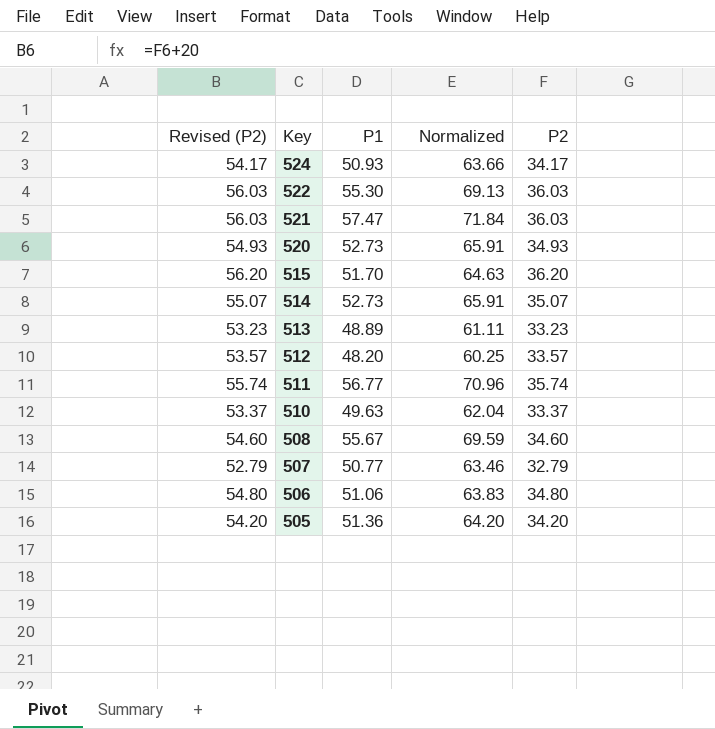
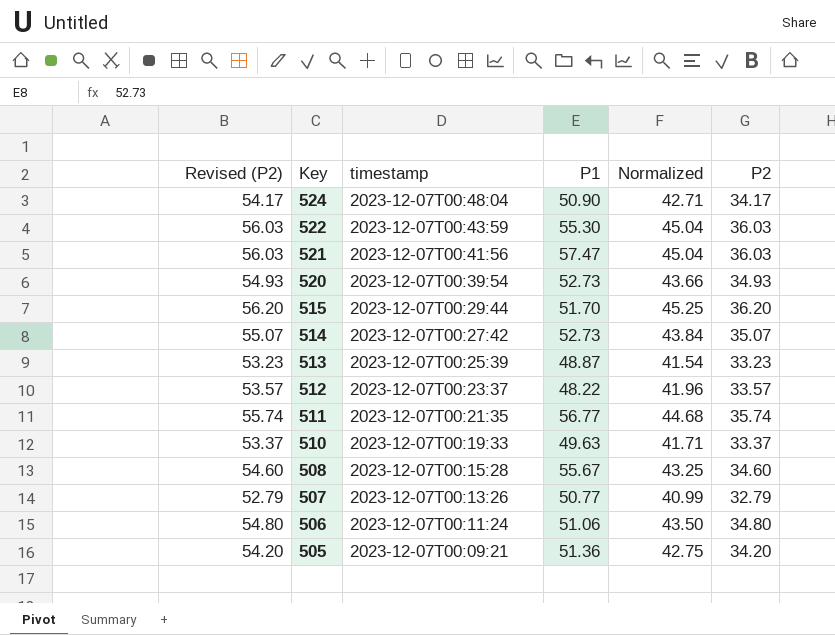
column timestamp | position: none -> 3
column Normalized | formula: [P1] * 1.25 -> [P2] * 1.25
524 | P1: 50.93 -> 50.90
513 | P1: 48.89 -> 48.87
512 | P1: 48.20 -> 48.22

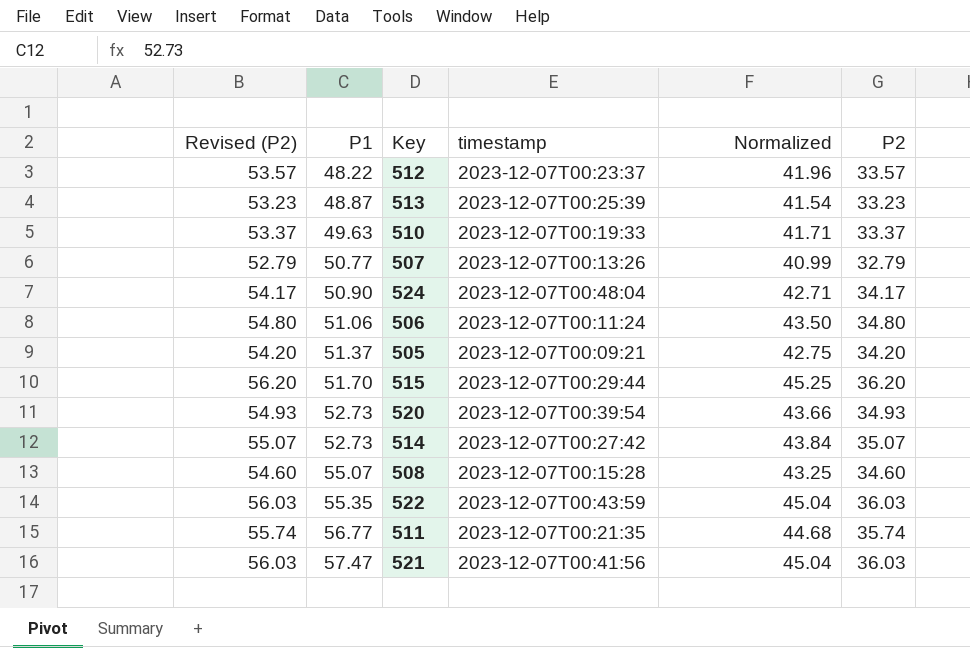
row order: Key descending -> P1 ascending
column P1 | position: 4 -> 2
505 | P1: 51.36 -> 51.37
508 | P1: 55.67 -> 55.07
522 | P1: 55.30 -> 55.35

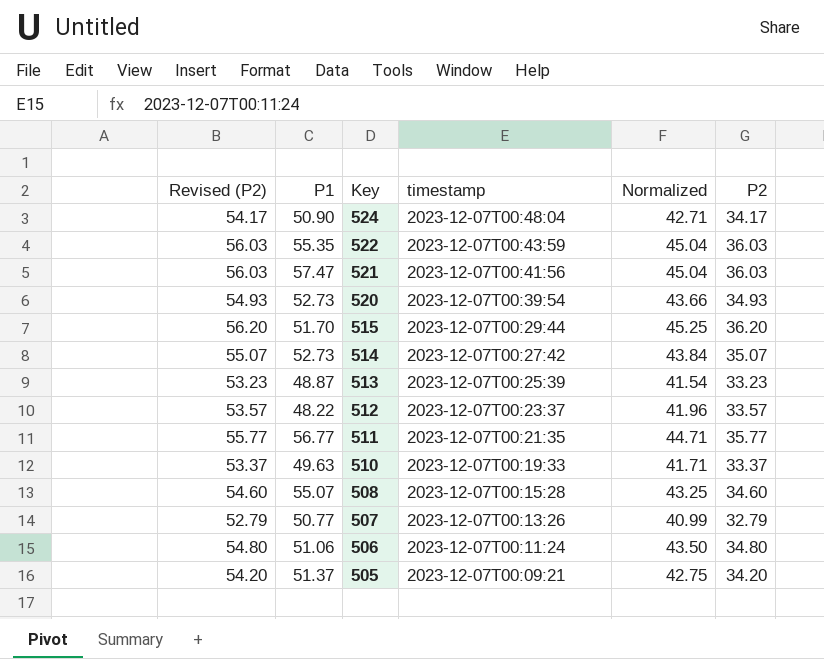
row order: P1 ascending -> Key descending
511 | Revised (P2): 55.74 -> 55.77
511 | Normalized: 44.68 -> 44.71
511 | P2: 35.74 -> 35.77

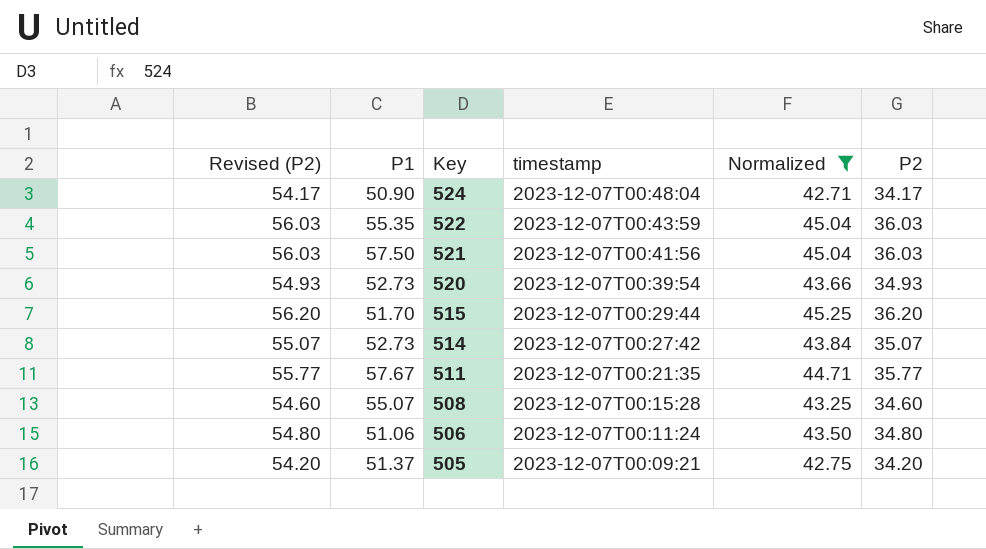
filter: none -> Normalized >= 42.71
521 | P1: 57.47 -> 57.50
511 | P1: 56.77 -> 57.67

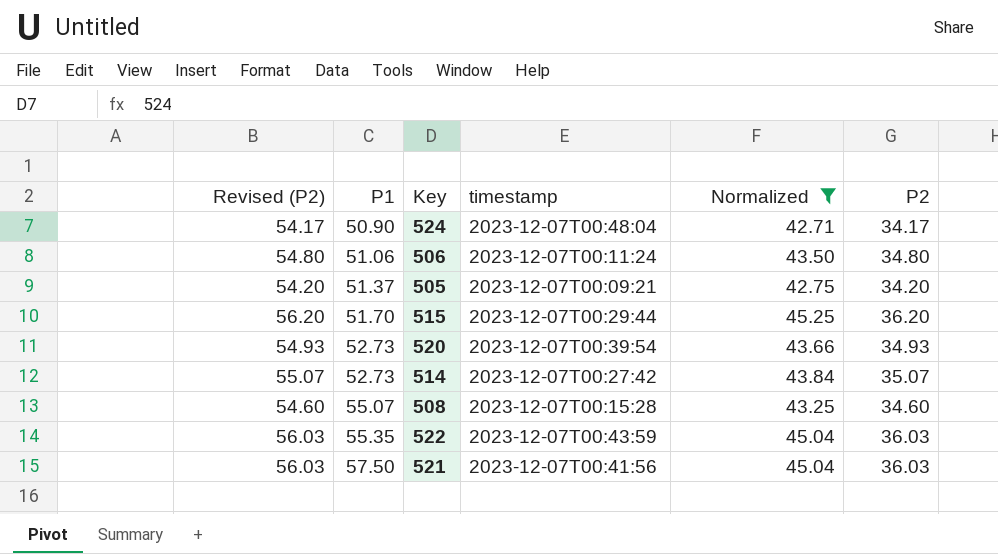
row order: Key descending -> P1 ascending
row 511: 55.77 | 57.67 | 2023-12-07T00:21:35 | 44.71 | 35.77 -> none

